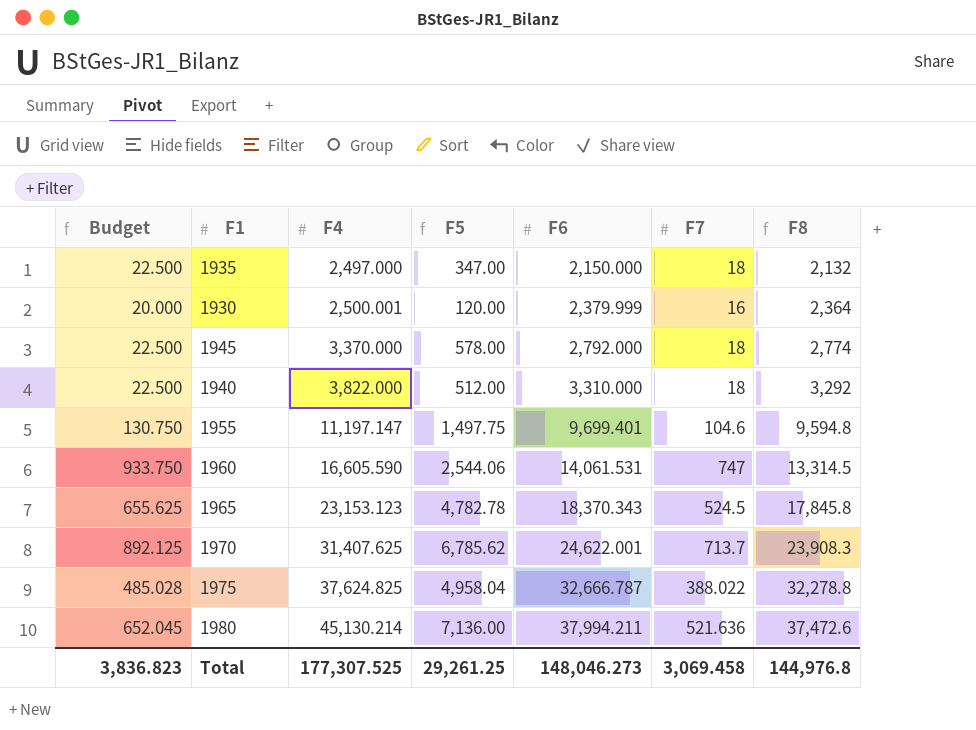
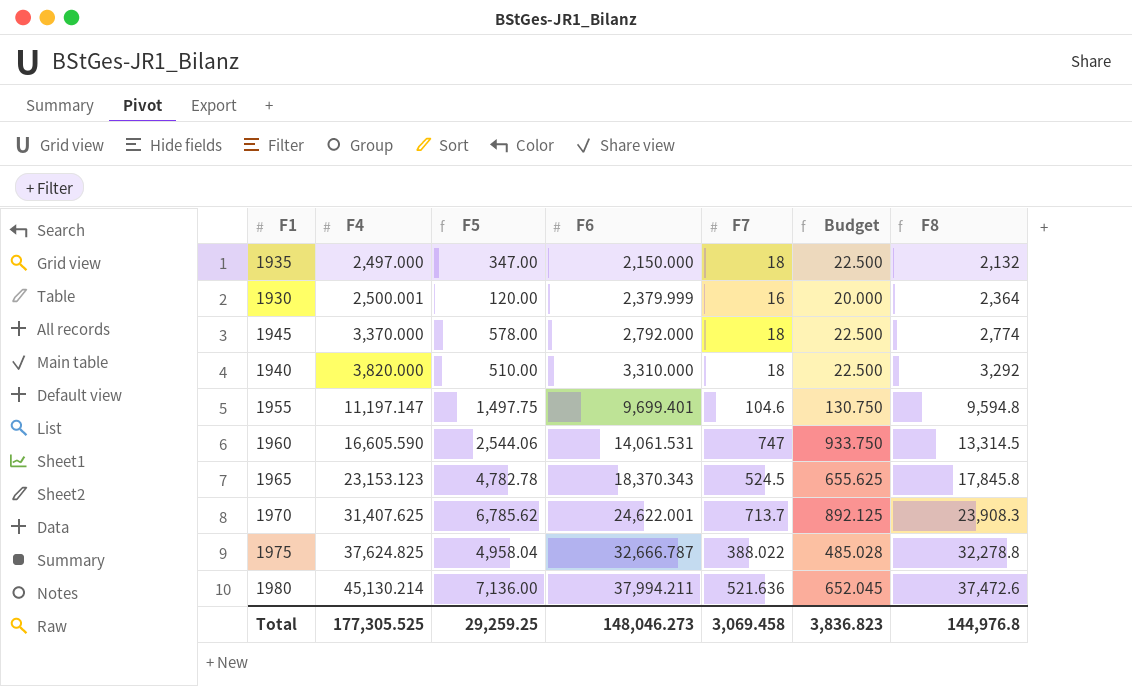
column Budget | position: 1 -> 6
1940 | F4: 3,822.000 -> 3,820.000
1940 | F5: 512.00 -> 510.00
Total | F4: 177,307.525 -> 177,305.525
Total | F5: 29,261.25 -> 29,259.25

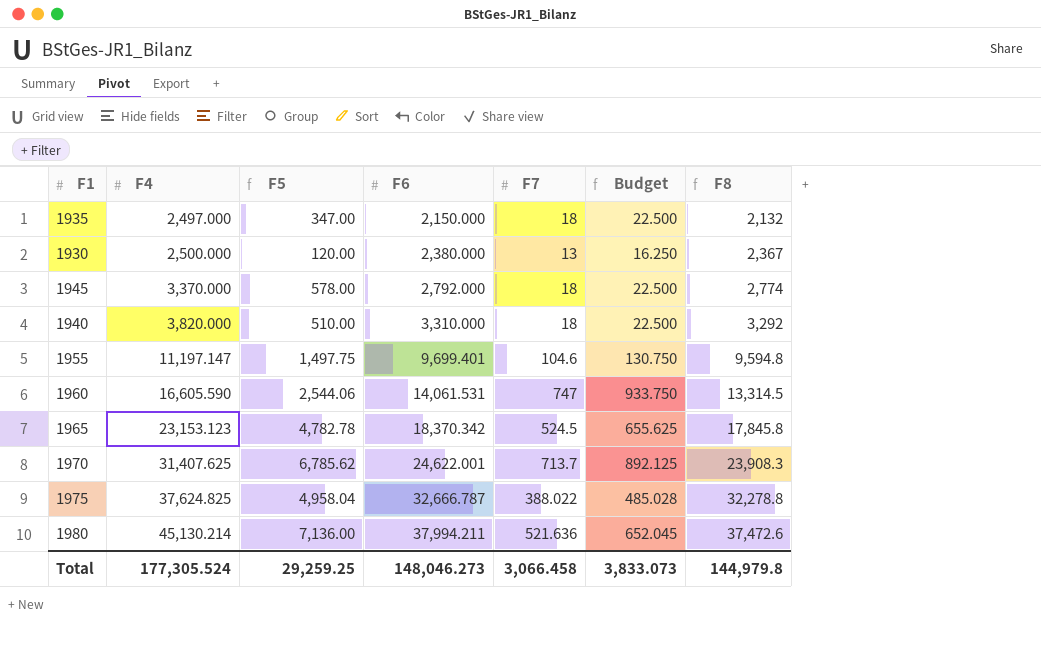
1930 | F4: 2,500.001 -> 2,500.000
1930 | F6: 2,379.999 -> 2,380.000
1930 | F7: 16 -> 13
1930 | Budget: 20.000 -> 16.250
1930 | F8: 2,364 -> 2,367
1965 | F6: 18,370.343 -> 18,370.342
Total | F4: 177,305.525 -> 177,305.524
Total | F7: 3,069.458 -> 3,066.458
Total | Budget: 3,836.823 -> 3,833.073
Total | F8: 144,976.8 -> 144,979.8

